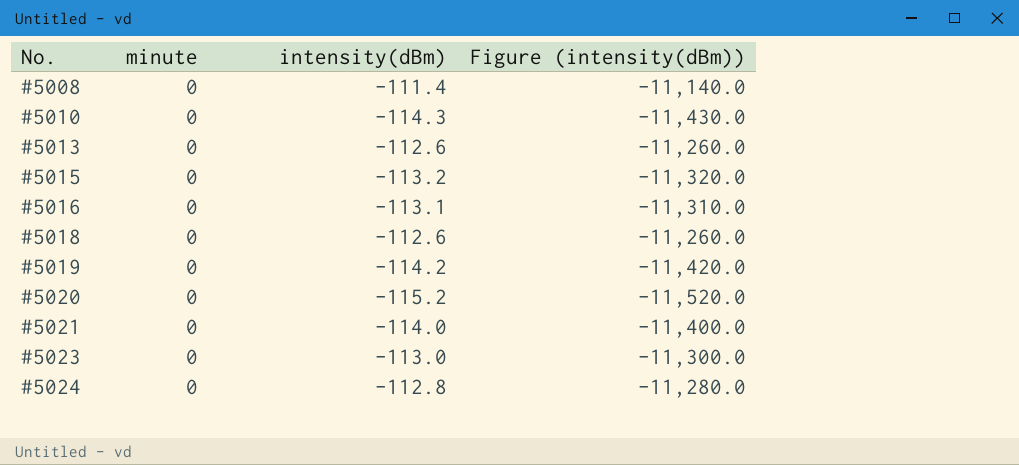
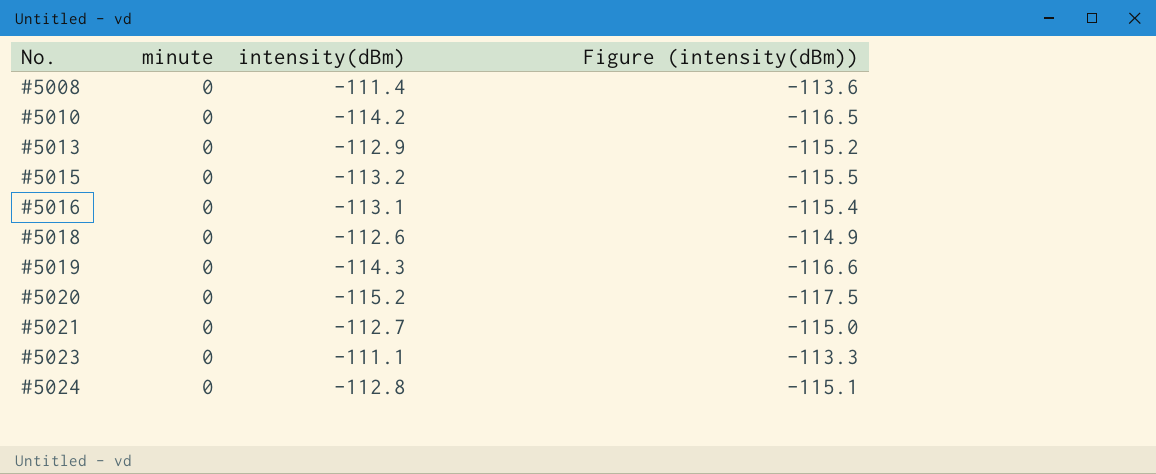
column Figure (intensity(dBm)) | formula: [intensity(dBm)] * 100 -> [intensity(dBm)] * 1.02
#5010 | intensity(dBm): -114.3 -> -114.2
#5013 | intensity(dBm): -112.6 -> -112.9
#5019 | intensity(dBm): -114.2 -> -114.3
#5021 | intensity(dBm): -114.0 -> -112.7
#5023 | intensity(dBm): -113.0 -> -111.1

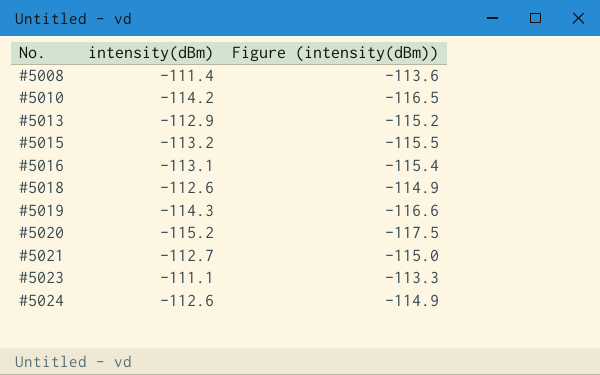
column minute | position: 2 -> none
#5024 | intensity(dBm): -112.8 -> -112.6
#5024 | Figure (intensity(dBm)): -115.1 -> -114.9

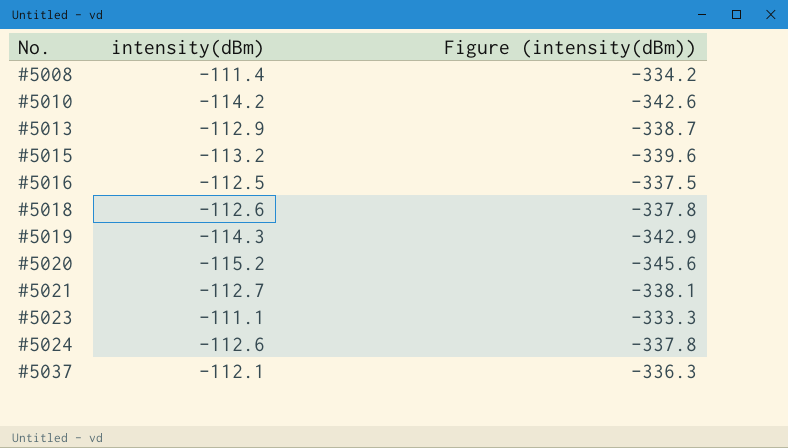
column Figure (intensity(dBm)) | formula: [intensity(dBm)] * 1.02 -> [intensity(dBm)] * 3
#5016 | intensity(dBm): -113.1 -> -112.5
row #5037: none -> -112.1 | -336.3

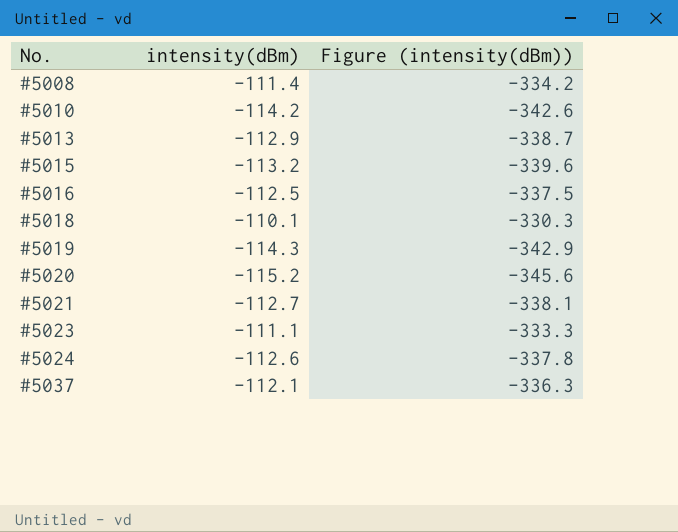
#5018 | intensity(dBm): -112.6 -> -110.1
#5018 | Figure (intensity(dBm)): -337.8 -> -330.3

